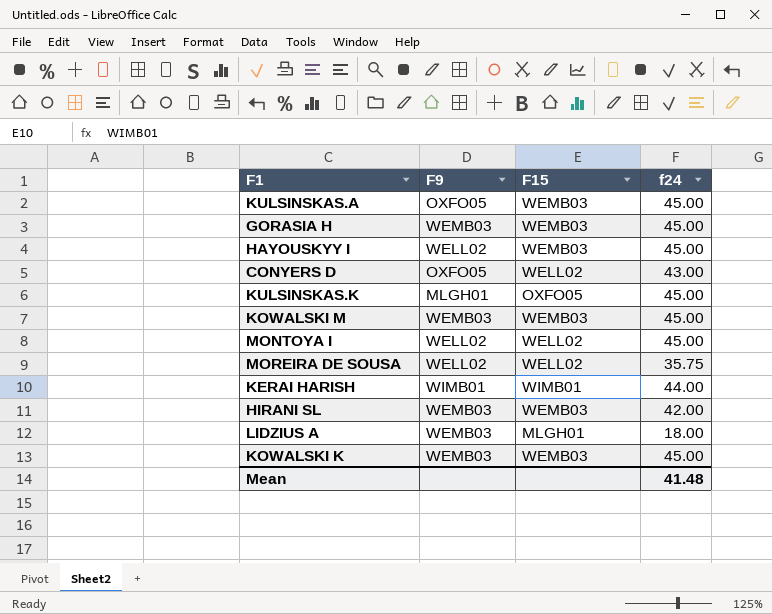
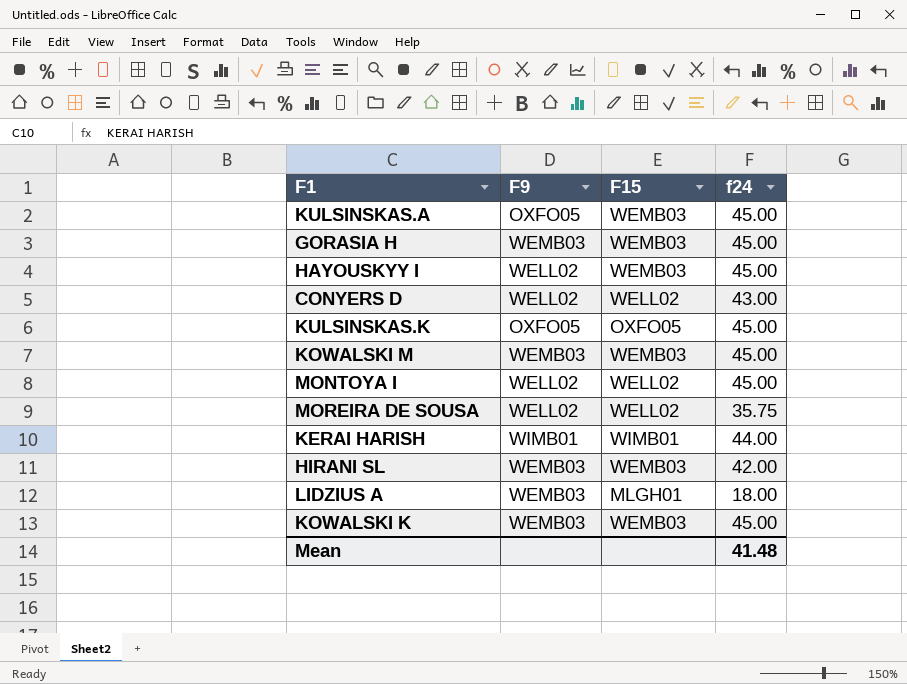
CONYERS D | F9: OXFO05 -> WELL02
KULSINSKAS.K | F9: MLGH01 -> OXFO05

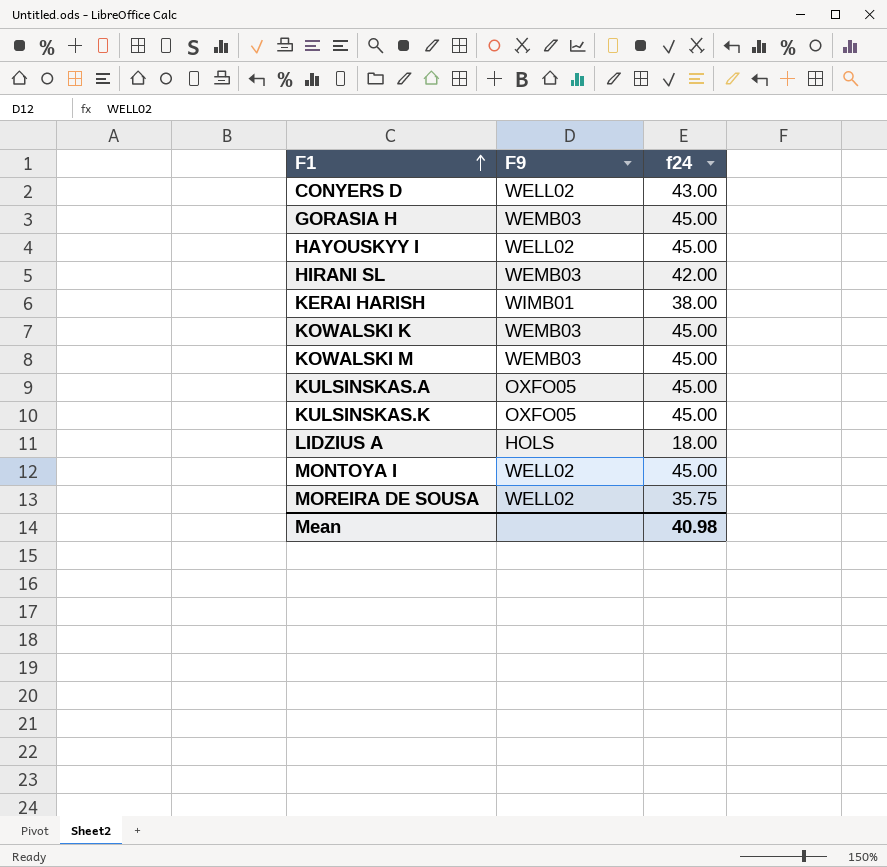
row order: none -> F1 ascending
column F15 | position: 3 -> none
KERAI HARISH | f24: 44.00 -> 38.00
LIDZIUS A | F9: WEMB03 -> HOLS
Mean | f24: 41.48 -> 40.98

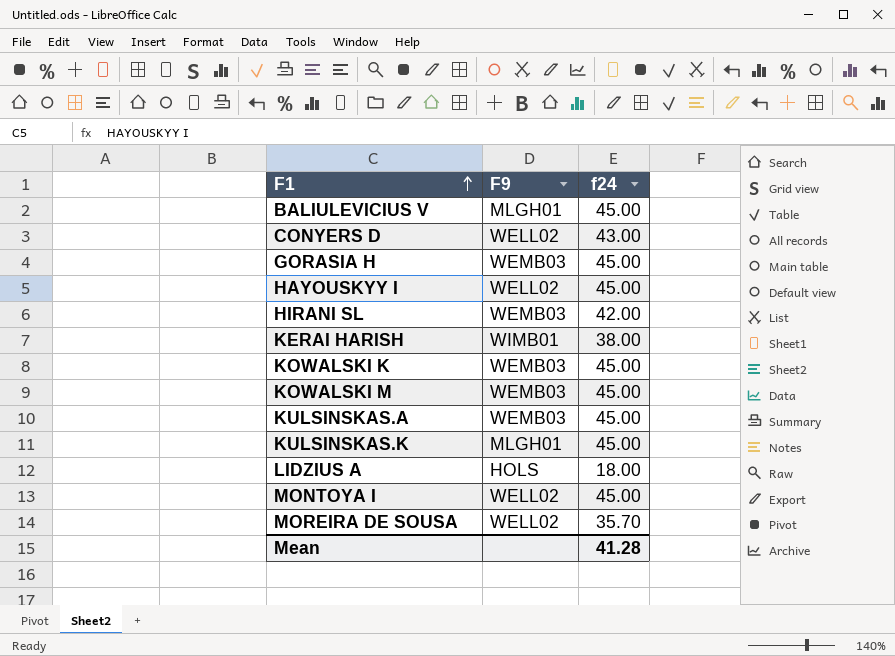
row BALIULEVICIUS V: none -> MLGH01 | 45.00
KULSINSKAS.A | F9: OXFO05 -> WEMB03
KULSINSKAS.K | F9: OXFO05 -> MLGH01
MOREIRA DE SOUSA | f24: 35.75 -> 35.70
Mean | f24: 40.98 -> 41.28

